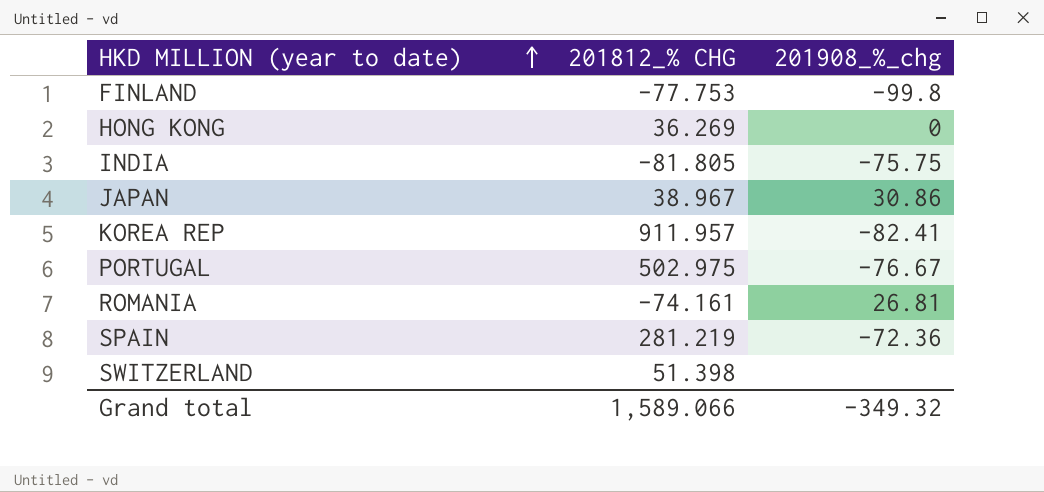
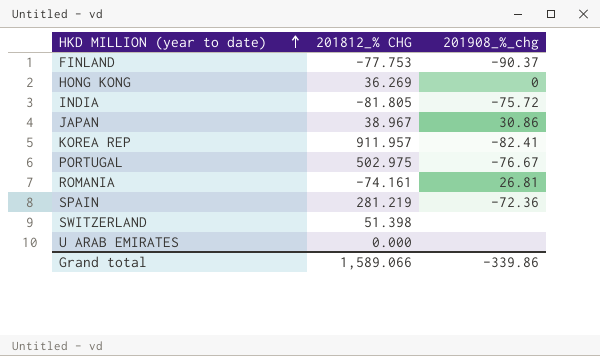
FINLAND | 201908_%_chg: -99.8 -> -90.37
INDIA | 201908_%_chg: -75.75 -> -75.72
row U ARAB EMIRATES: none -> 0.000 | none
Grand total | 201908_%_chg: -349.32 -> -339.86

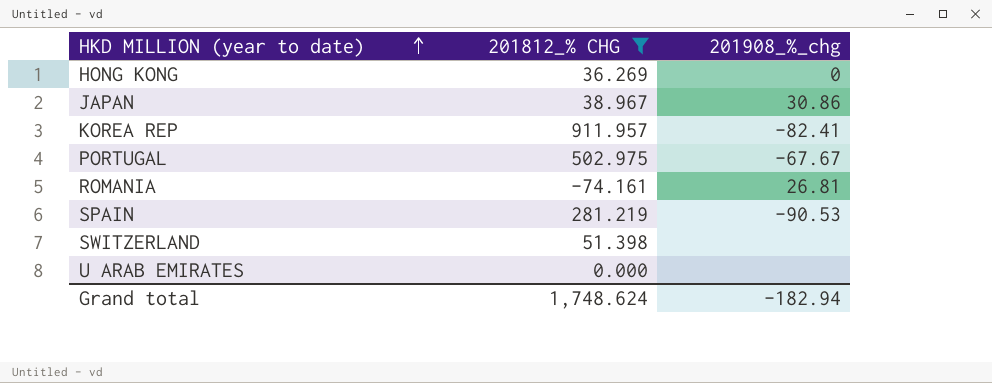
filter: none -> 201812_% CHG >= -74.161
PORTUGAL | 201908_%_chg: -76.67 -> -67.67
SPAIN | 201908_%_chg: -72.36 -> -90.53
Grand total | 201812_% CHG: 1,589.066 -> 1,748.624
Grand total | 201908_%_chg: -339.86 -> -182.94

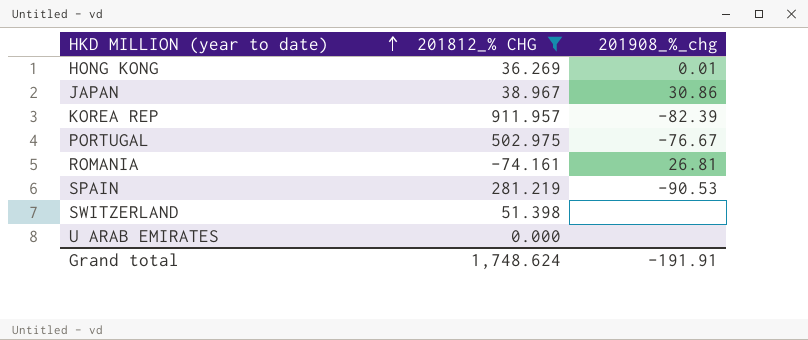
HONG KONG | 201908_%_chg: 0 -> 0.01
KOREA REP | 201908_%_chg: -82.41 -> -82.39
PORTUGAL | 201908_%_chg: -67.67 -> -76.67
Grand total | 201908_%_chg: -182.94 -> -191.91

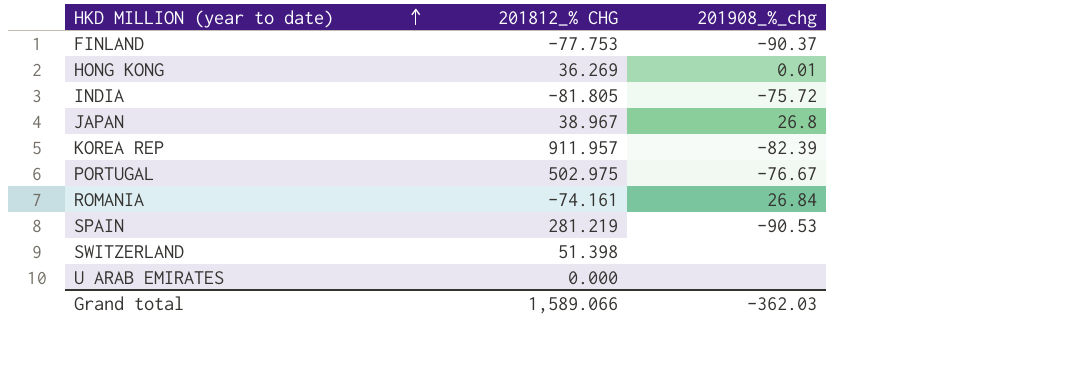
filter: 201812_% CHG >= -74.161 -> none
JAPAN | 201908_%_chg: 30.86 -> 26.8
ROMANIA | 201908_%_chg: 26.81 -> 26.84
Grand total | 201812_% CHG: 1,748.624 -> 1,589.066
Grand total | 201908_%_chg: -191.91 -> -362.03

